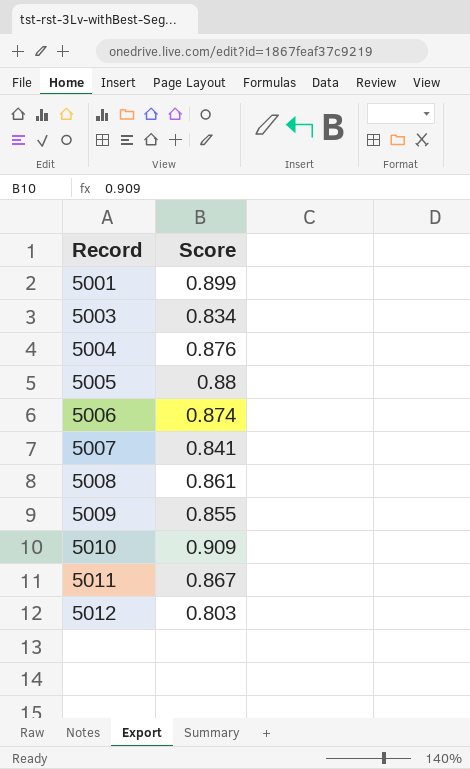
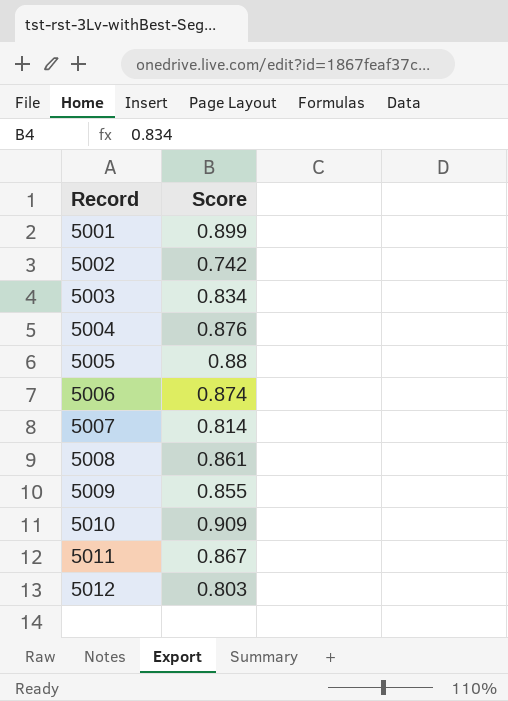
row 5002: none -> 0.742
5007 | Score: 0.841 -> 0.814

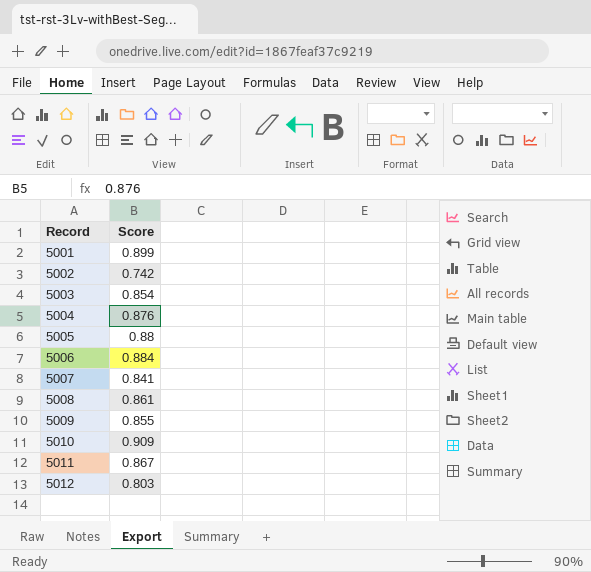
5003 | Score: 0.834 -> 0.854
5006 | Score: 0.874 -> 0.884
5007 | Score: 0.814 -> 0.841

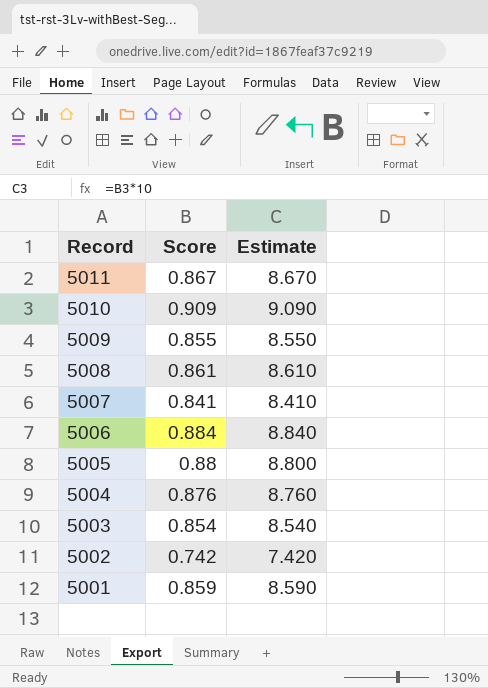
row order: Record ascending -> Record descending
column Estimate | formula: none -> [Score] * 10
row 5012: 0.803 -> none
5001 | Score: 0.899 -> 0.859

